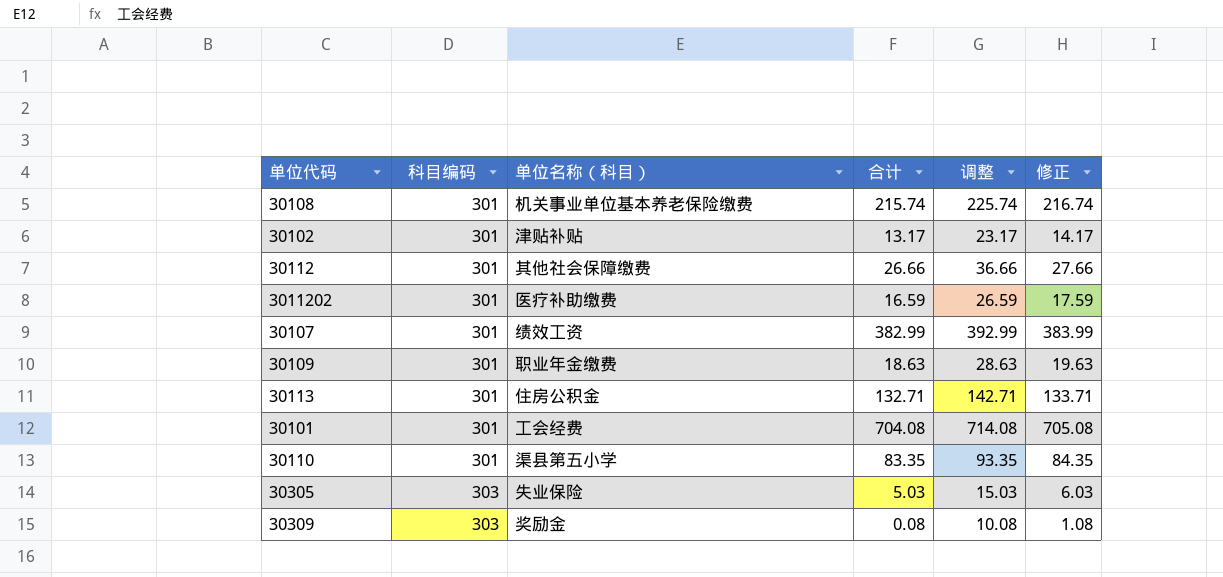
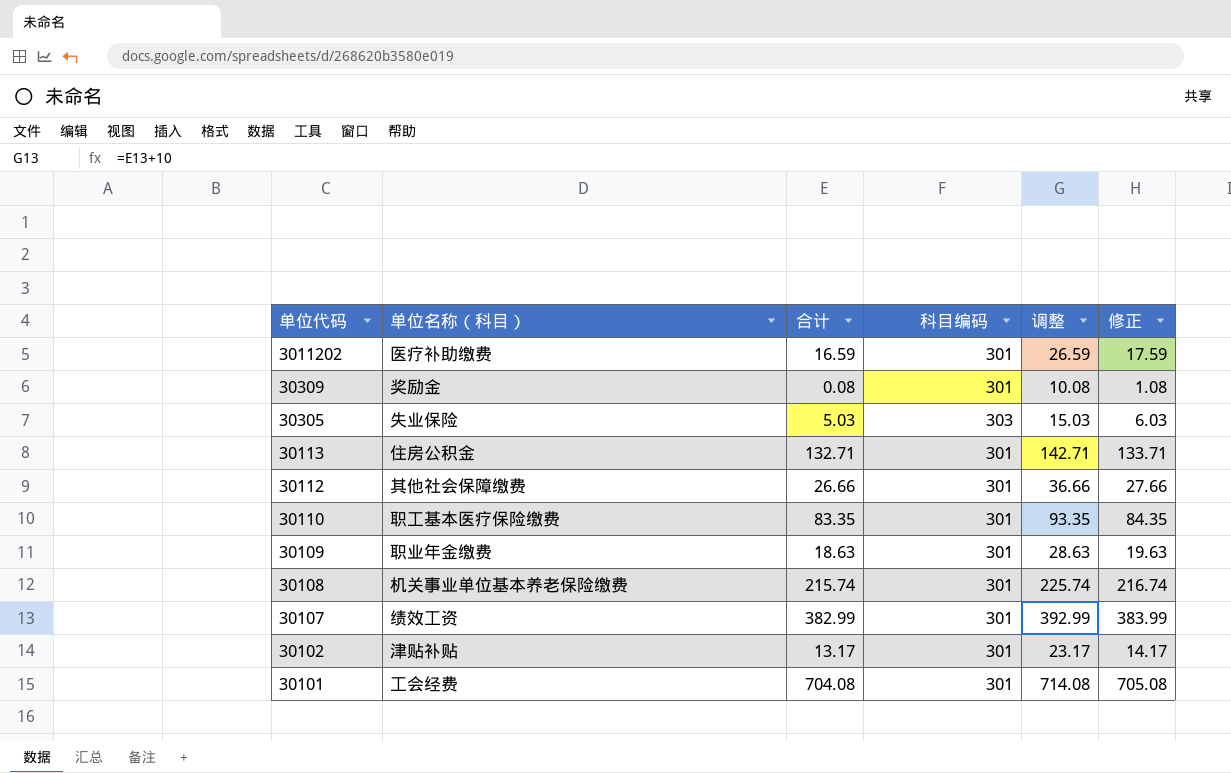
row order: 科目编码 ascending -> 单位代码 descending
column 科目编码 | position: 2 -> 4
30309 | 科目编码: 303 -> 301
30110 | 单位名称（科目）: 渠县第五小学 -> 职工基本医疗保险缴费

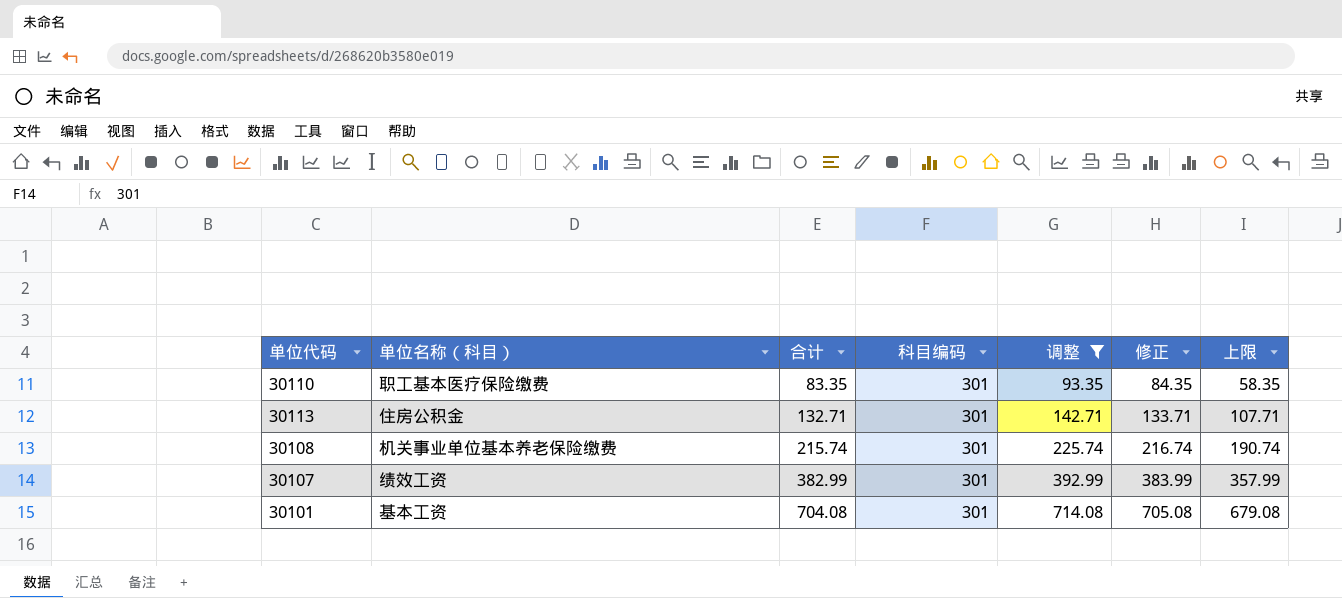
filter: none -> 调整 >= 93.35
row order: 单位代码 descending -> 合计 ascending
column 上限 | formula: none -> [合计] - 25
30101 | 单位名称（科目）: 工会经费 -> 基本工资

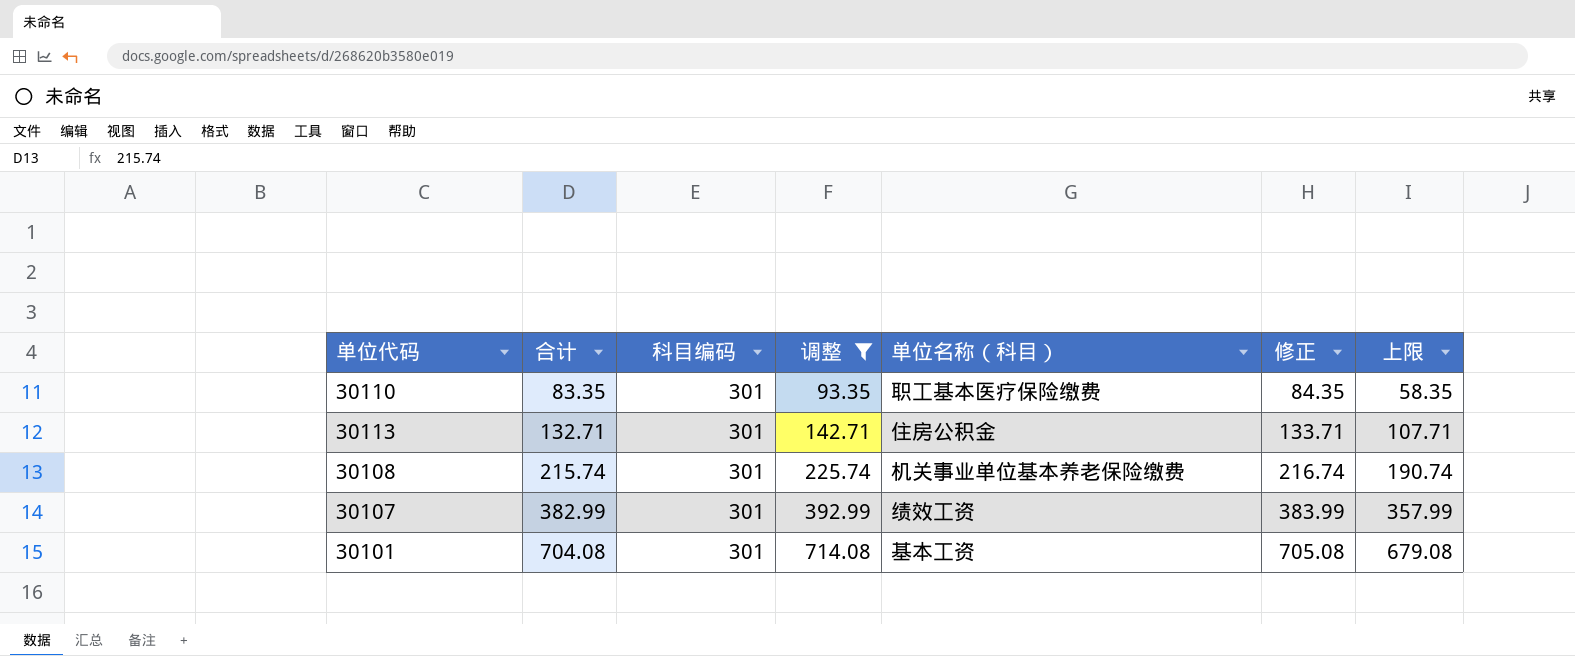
column 单位名称（科目） | position: 2 -> 5

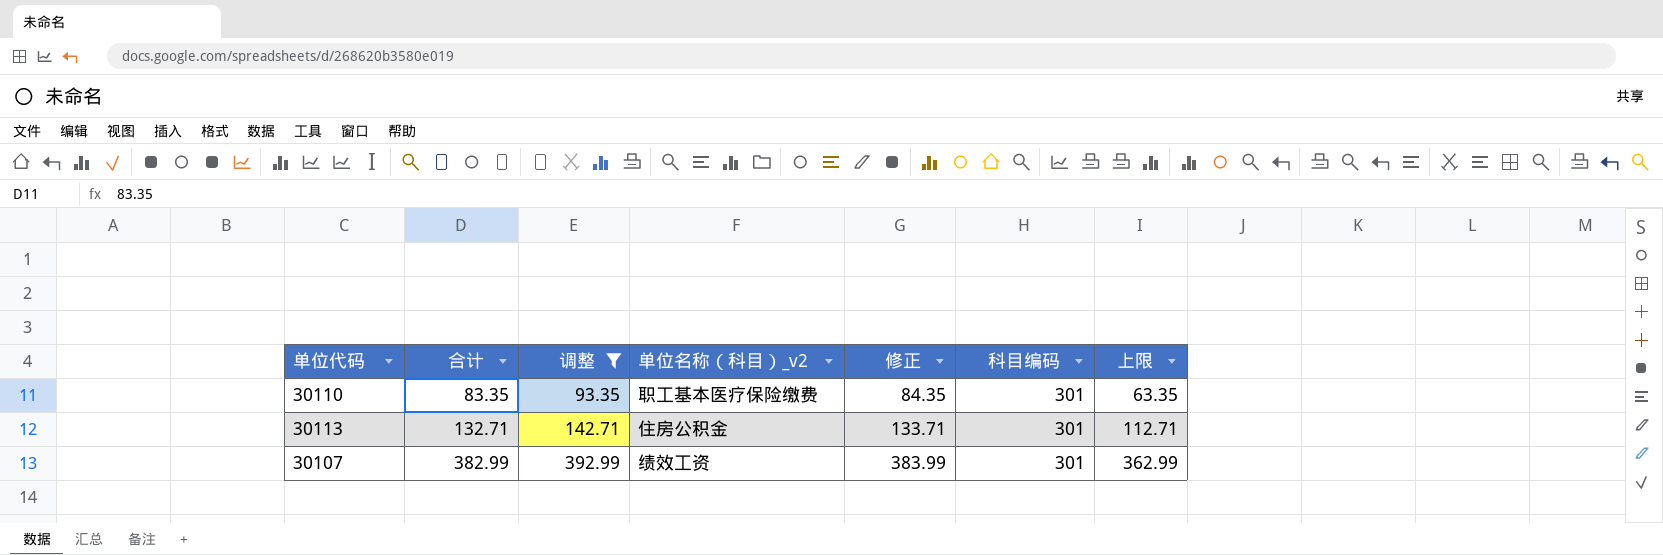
column name: 单位名称（科目） -> 单位名称（科目）_v2
column 科目编码 | position: 3 -> 6
column 上限 | formula: [合计] - 25 -> [合计] - 20
row 30108: 215.74 | 301 | 225.74 | 机关事业单位基本养老保险缴费 | 216.74 | 190.74 -> none
row 30101: 704.08 | 301 | 714.08 | 基本工资 | 705.08 | 679.08 -> none

